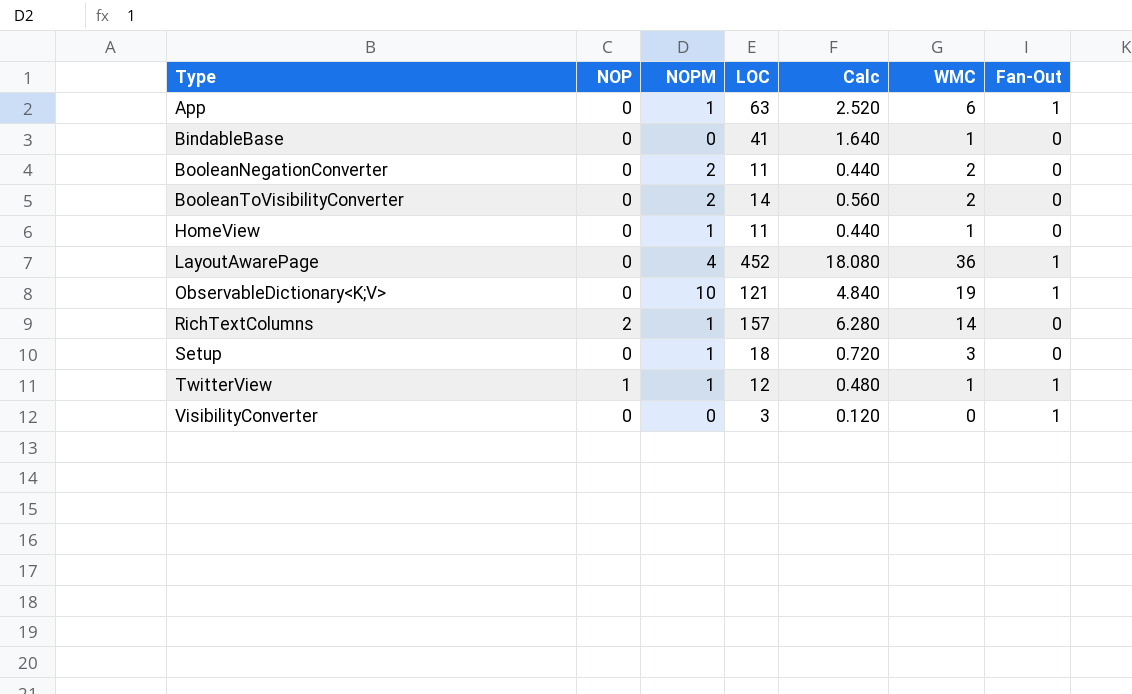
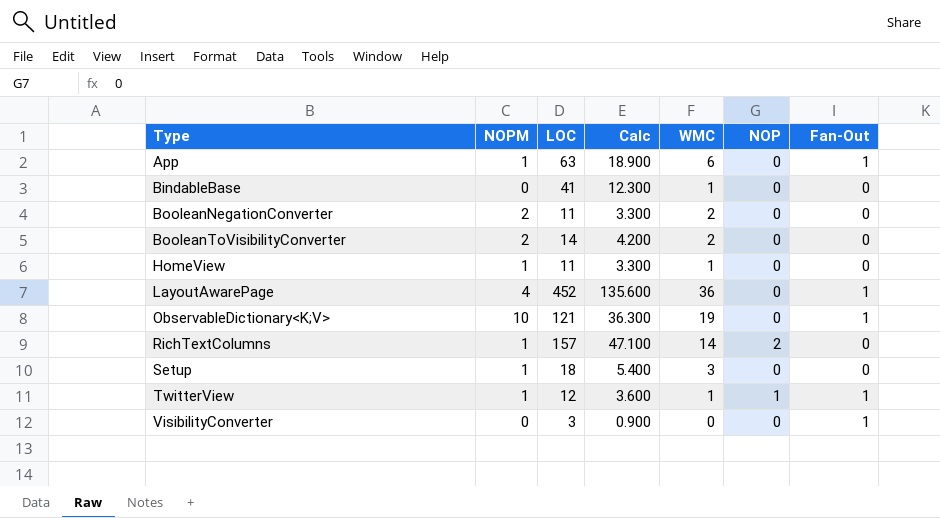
column Calc | formula: [LOC] * 0.04 -> [LOC] * 0.3
column NOP | position: 2 -> 6

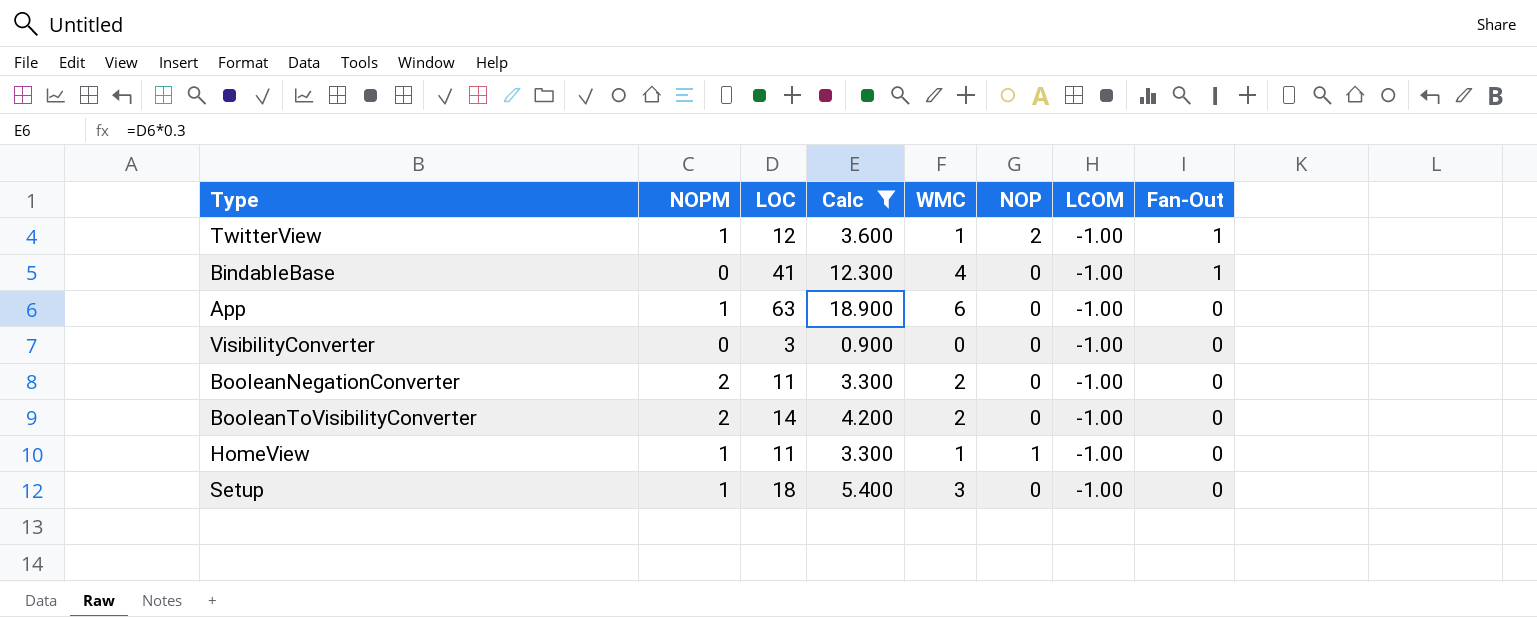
filter: none -> Calc <= 18.900
row order: Type ascending -> Fan-Out descending
column LCOM | position: none -> 7
TwitterView | NOP: 1 -> 2
BindableBase | WMC: 1 -> 4
BindableBase | Fan-Out: 0 -> 1
App | Fan-Out: 1 -> 0
VisibilityConverter | Fan-Out: 1 -> 0
HomeView | NOP: 0 -> 1

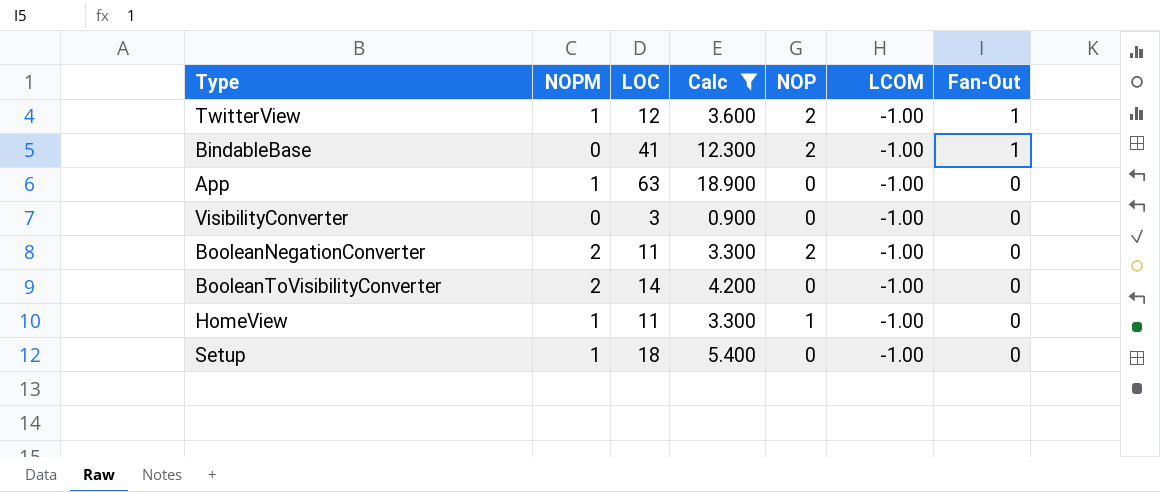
column WMC | position: 5 -> none
BindableBase | NOP: 0 -> 2
BooleanNegationConverter | NOP: 0 -> 2

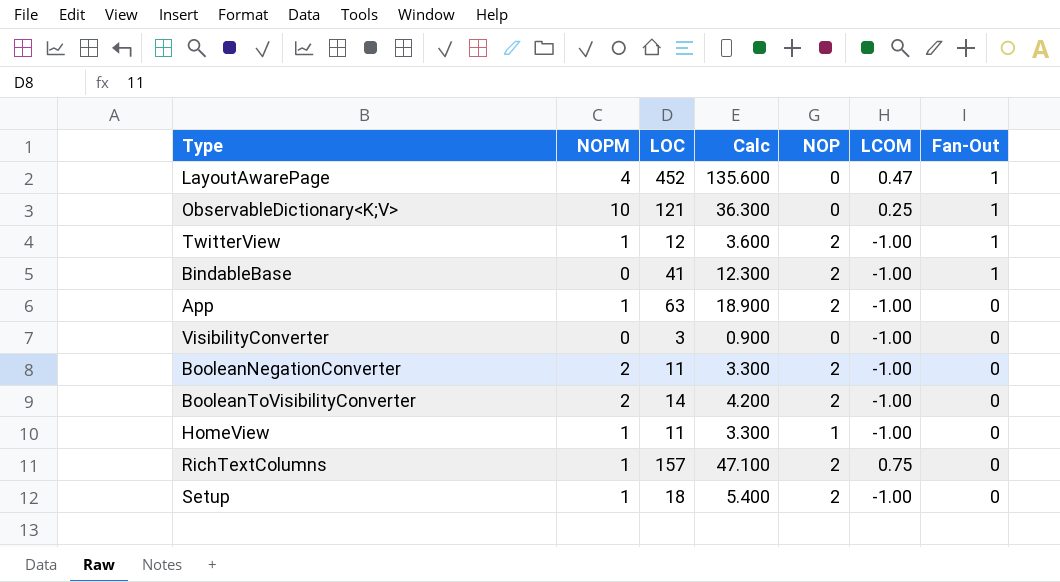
filter: Calc <= 18.900 -> none
App | NOP: 0 -> 2
BooleanToVisibilityConverter | NOP: 0 -> 2
Setup | NOP: 0 -> 2

